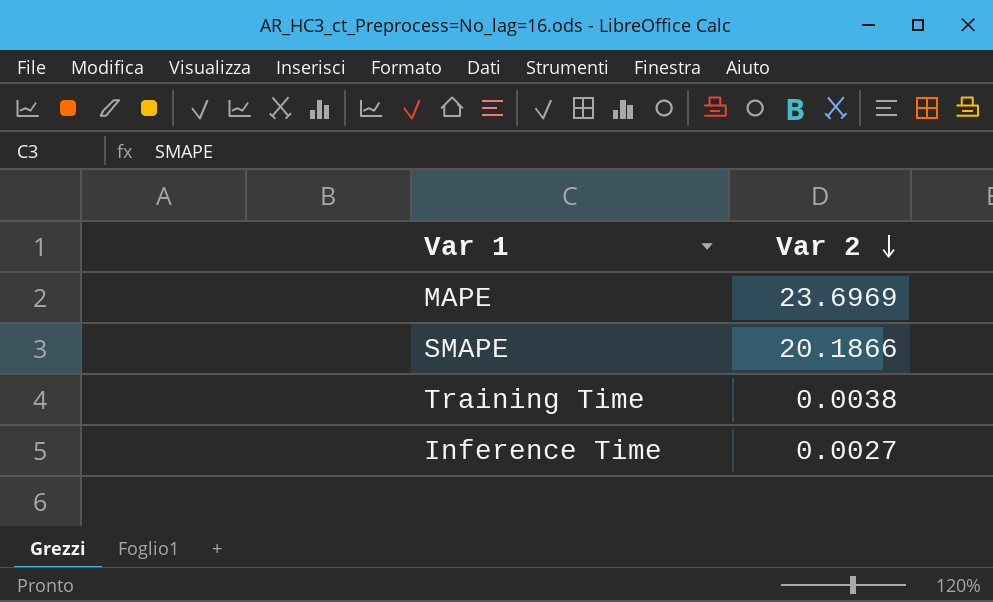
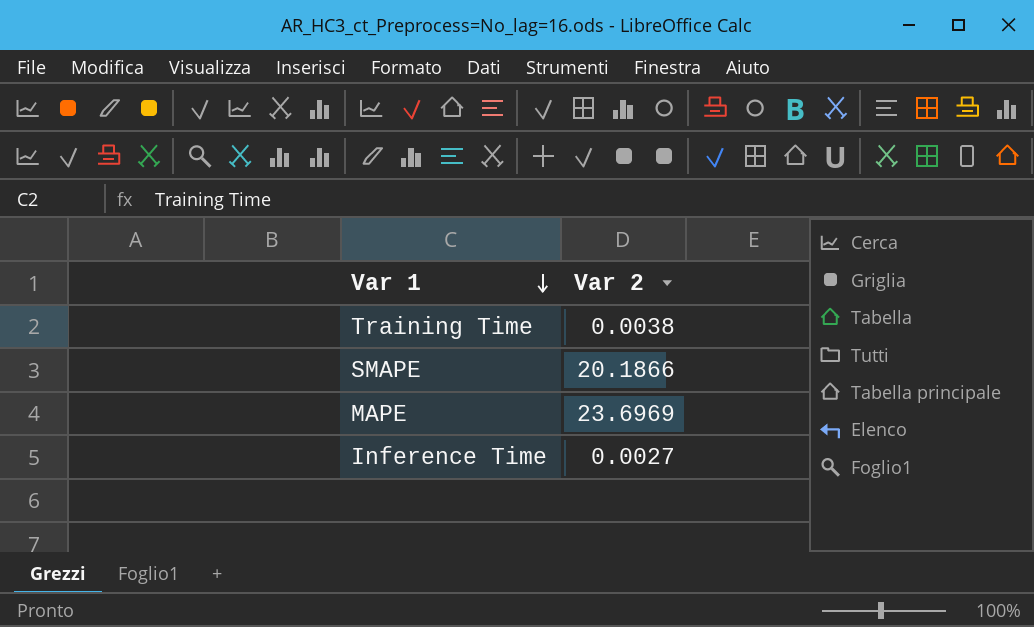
row order: Var 2 descending -> Var 1 descending

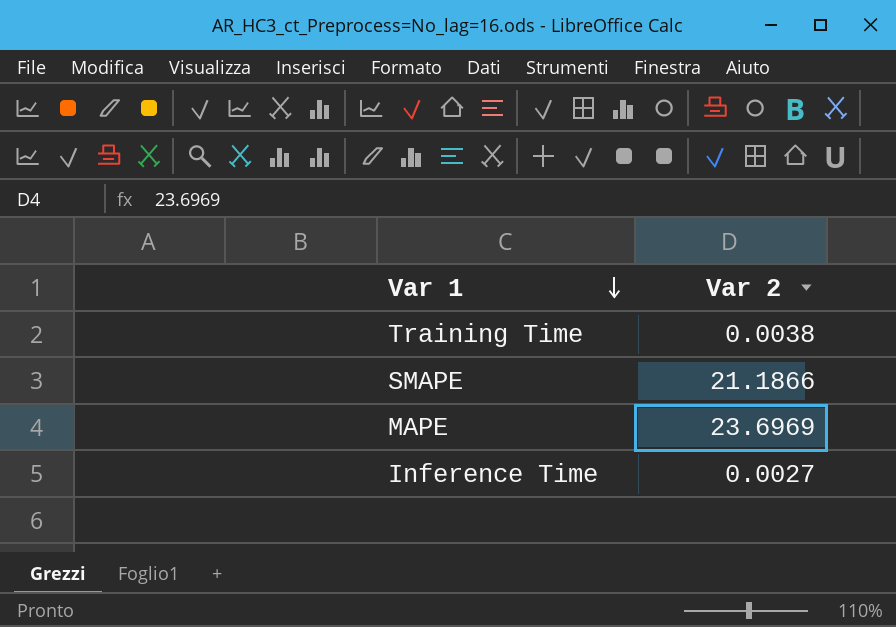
SMAPE | Var 2: 20.1866 -> 21.1866

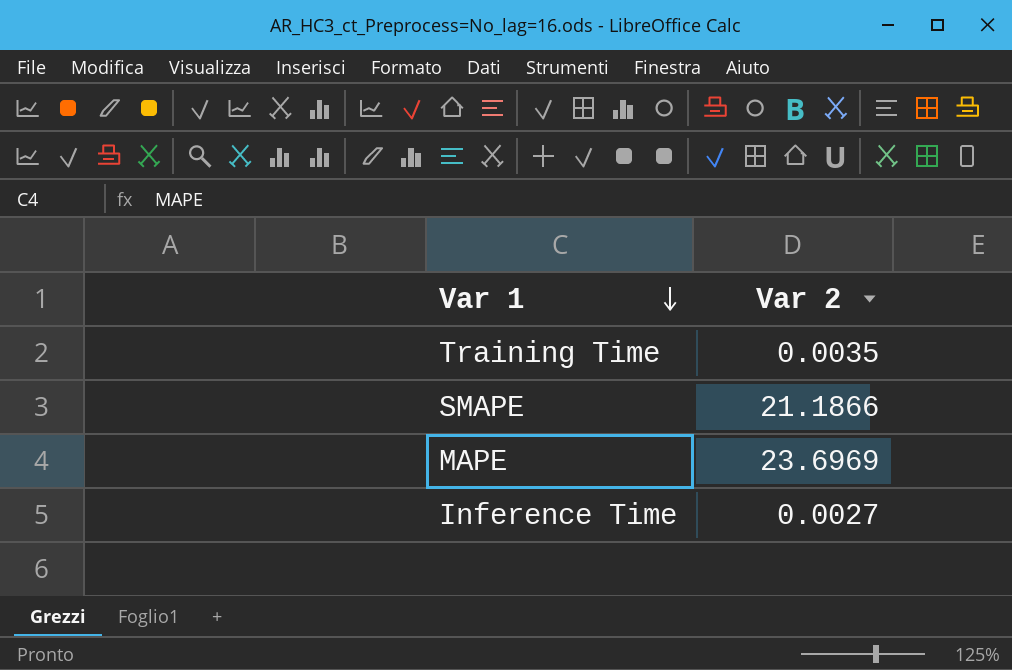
Training Time | Var 2: 0.0038 -> 0.0035

